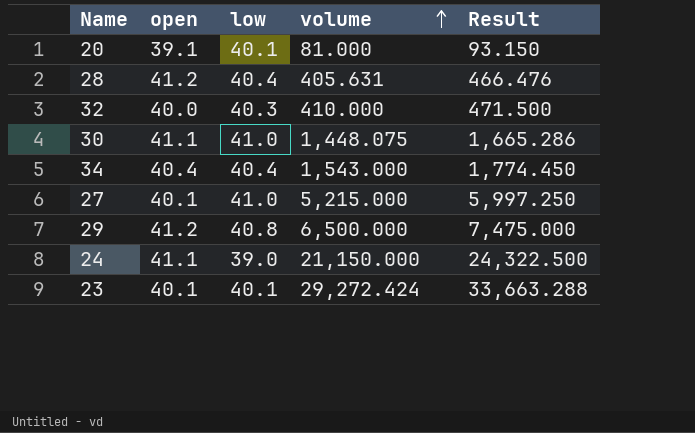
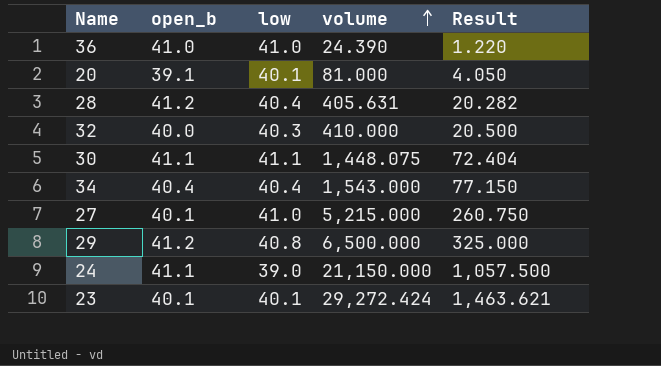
column name: open -> open_b
column Result | formula: [volume] * 1.15 -> [volume] * 0.05
row 36: none -> 41.0 | 41.0 | 24.390 | 1.220
30 | low: 41.0 -> 41.1

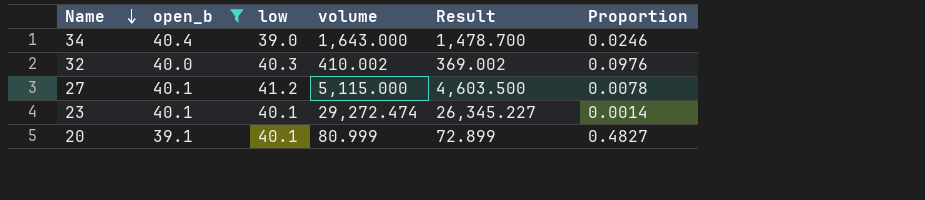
filter: none -> open_b <= 40.4
row order: volume ascending -> Name descending
column Result | formula: [volume] * 0.05 -> [volume] * 0.9
column Proportion | formula: none -> [open_b] / [volume]
34 | low: 40.4 -> 39.0
34 | volume: 1,543.000 -> 1,643.000
32 | volume: 410.000 -> 410.002
27 | low: 41.0 -> 41.2
27 | volume: 5,215.000 -> 5,115.000
23 | volume: 29,272.424 -> 29,272.474
20 | volume: 81.000 -> 80.999

